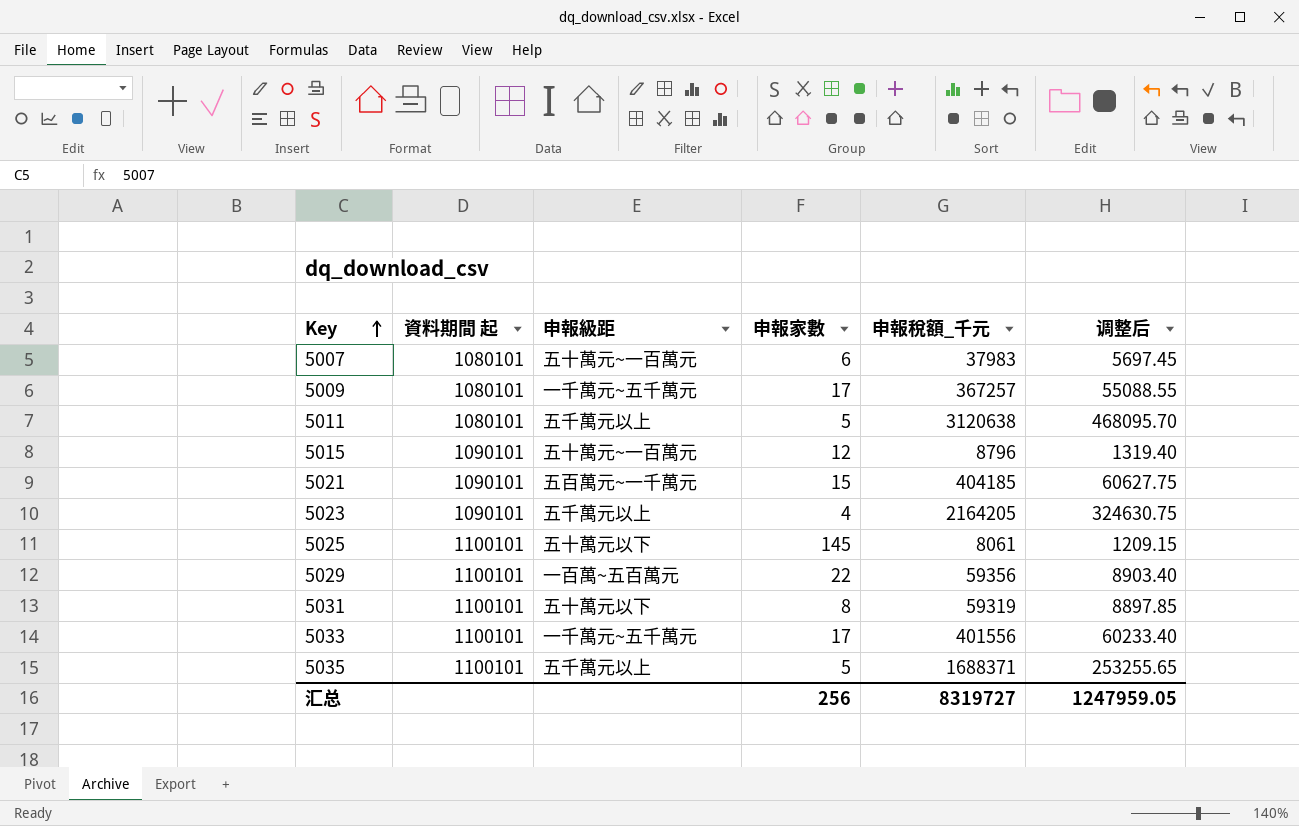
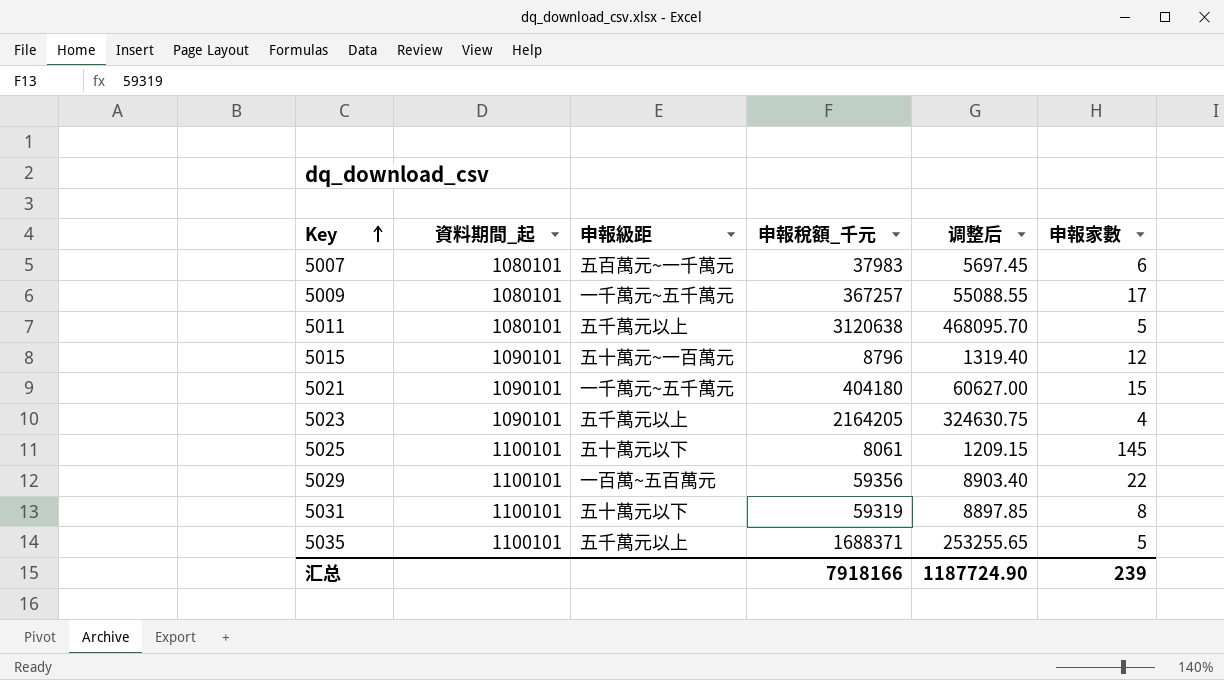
column name: 資料期間 起 -> 資料期間_起
column 申報家數 | position: 4 -> 6
row 5033: 1100101 | 一千萬元~五千萬元 | 17 | 401556 | 60233.40 -> none
5007 | 申報級距: 五十萬元~一百萬元 -> 五百萬元~一千萬元
5021 | 申報級距: 五百萬元~一千萬元 -> 一千萬元~五千萬元
5021 | 申報稅額_千元: 404185 -> 404180
5021 | 调整后: 60627.75 -> 60627.00
汇总 | 申報稅額_千元: 8319727 -> 7918166
汇总 | 调整后: 1247959.05 -> 1187724.90
汇总 | 申報家數: 256 -> 239

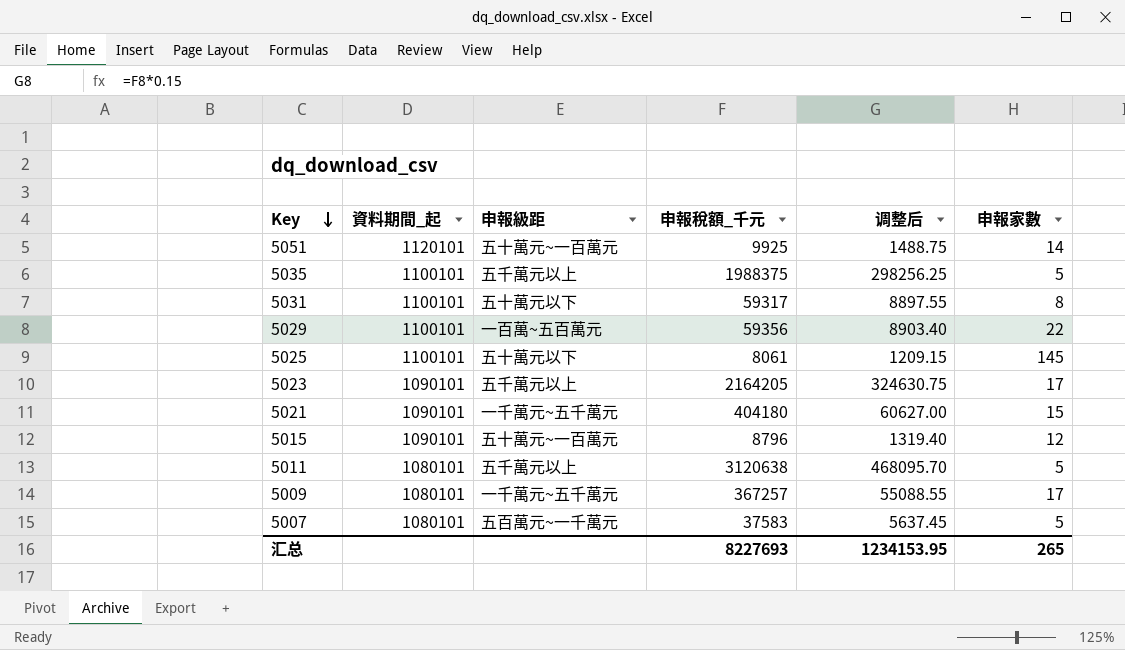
row order: Key ascending -> Key descending
row 5051: none -> 1120101 | 五十萬元~一百萬元 | 9925 | 1488.75 | 14
5035 | 申報稅額_千元: 1688371 -> 1988375
5035 | 调整后: 253255.65 -> 298256.25
5031 | 申報稅額_千元: 59319 -> 59317
5031 | 调整后: 8897.85 -> 8897.55
5023 | 申報家數: 4 -> 17
5007 | 申報稅額_千元: 37983 -> 37583
5007 | 调整后: 5697.45 -> 5637.45
5007 | 申報家數: 6 -> 5
汇总 | 申報稅額_千元: 7918166 -> 8227693
汇总 | 调整后: 1187724.90 -> 1234153.95
汇总 | 申報家數: 239 -> 265

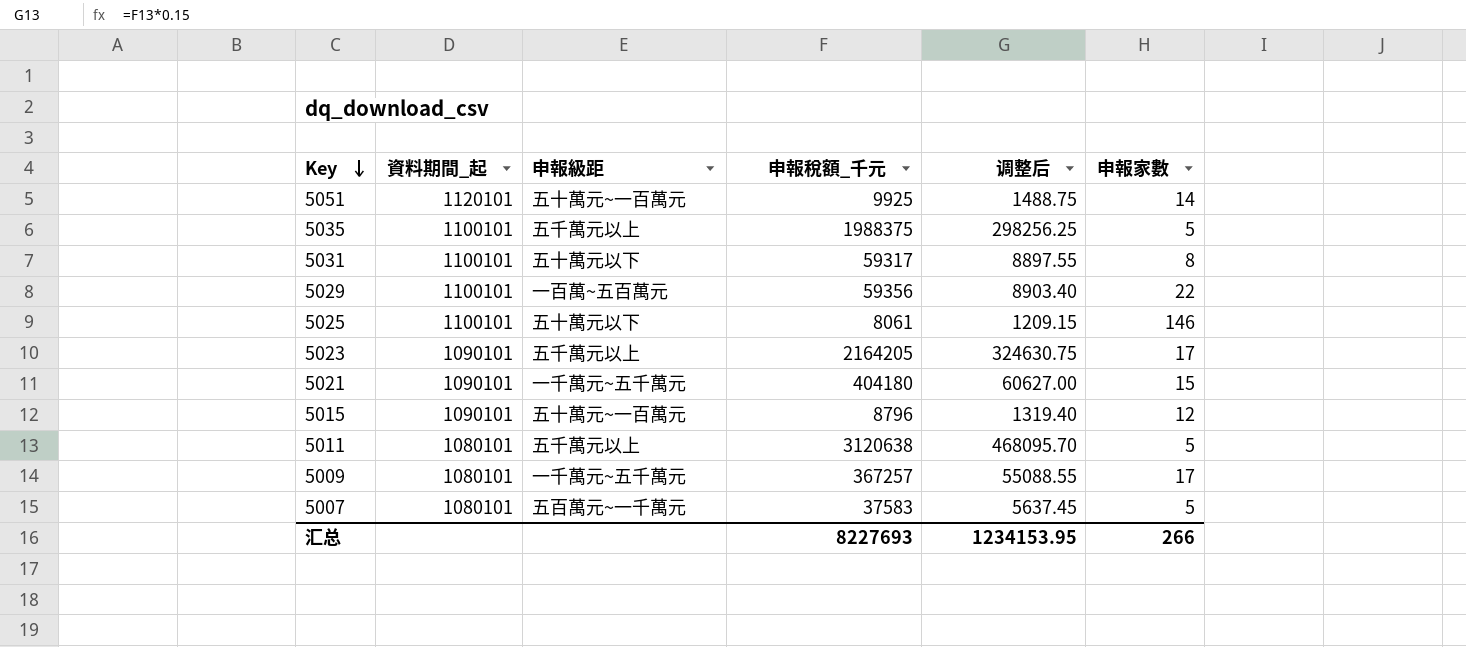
5025 | 申報家數: 145 -> 146
汇总 | 申報家數: 265 -> 266

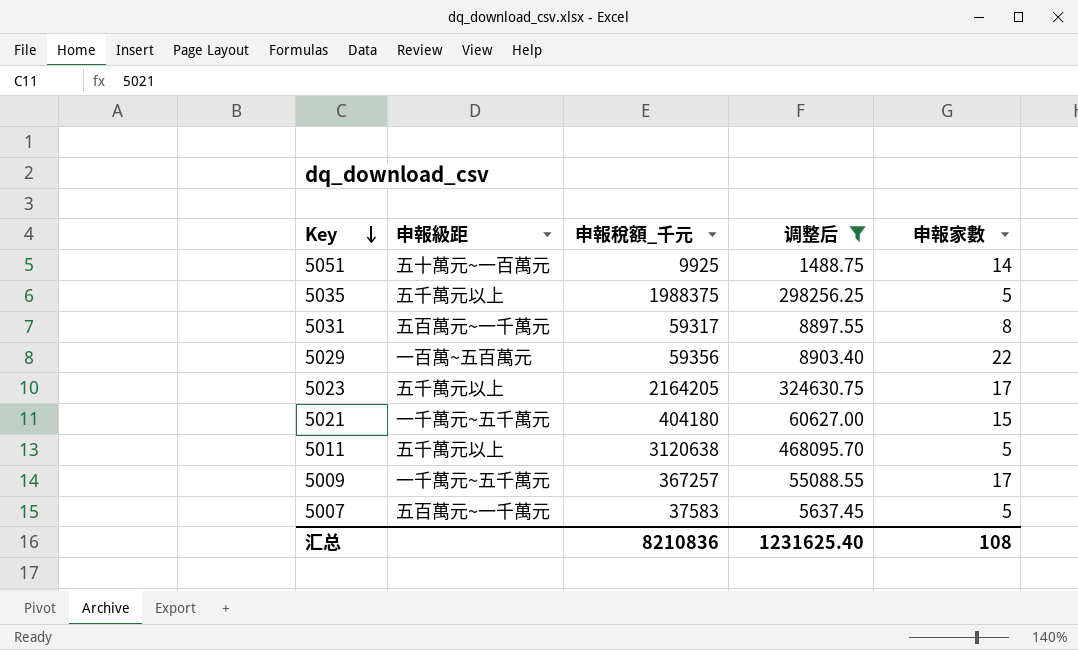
filter: none -> 调整后 >= 1488.75
column 資料期間_起 | position: 2 -> none
5031 | 申報級距: 五十萬元以下 -> 五百萬元~一千萬元
汇总 | 申報稅額_千元: 8227693 -> 8210836
汇总 | 调整后: 1234153.95 -> 1231625.40
汇总 | 申報家數: 266 -> 108

